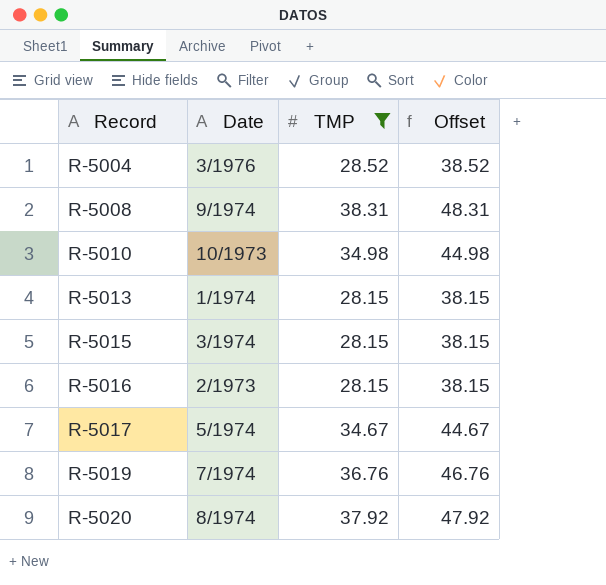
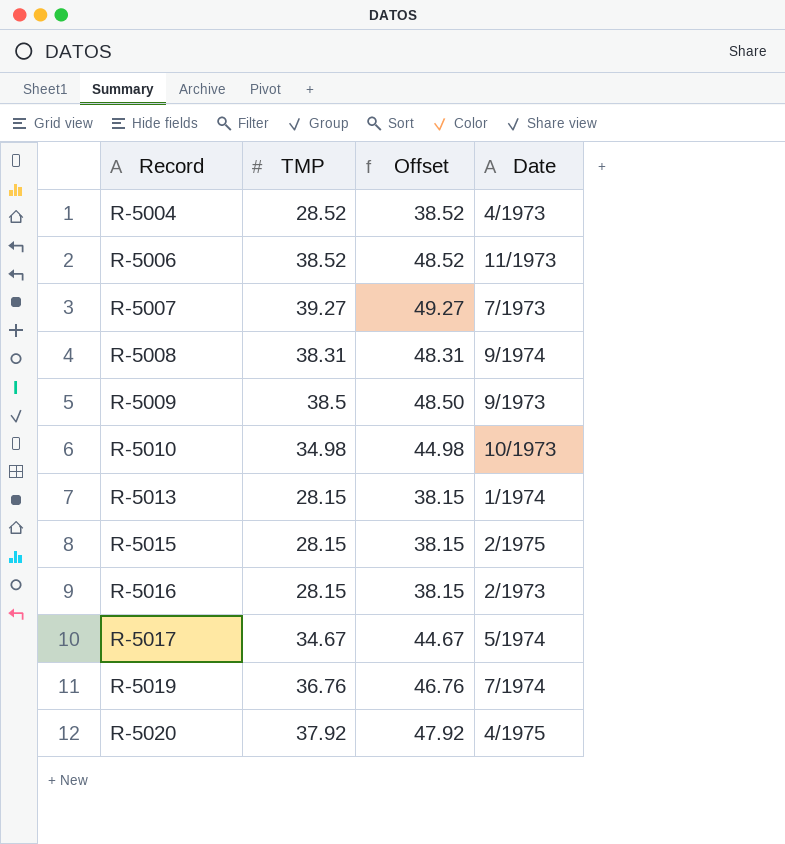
filter: TMP <= 38.31 -> none
column Date | position: 2 -> 4
R-5004 | Date: 3/1976 -> 4/1973
R-5015 | Date: 3/1974 -> 2/1975
R-5020 | Date: 8/1974 -> 4/1975

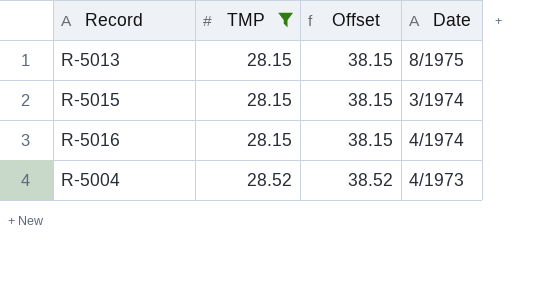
filter: none -> TMP <= 28.52
row order: Record ascending -> TMP ascending
R-5013 | Date: 1/1974 -> 8/1975
R-5015 | Date: 2/1975 -> 3/1974
R-5016 | Date: 2/1973 -> 4/1974

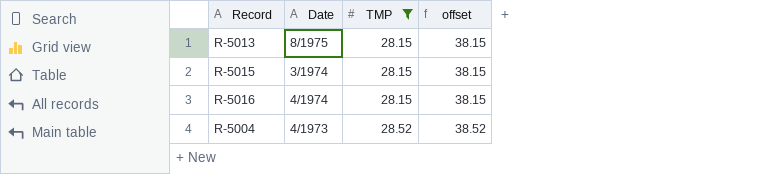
column Date | position: 4 -> 2
column name: Offset -> offset

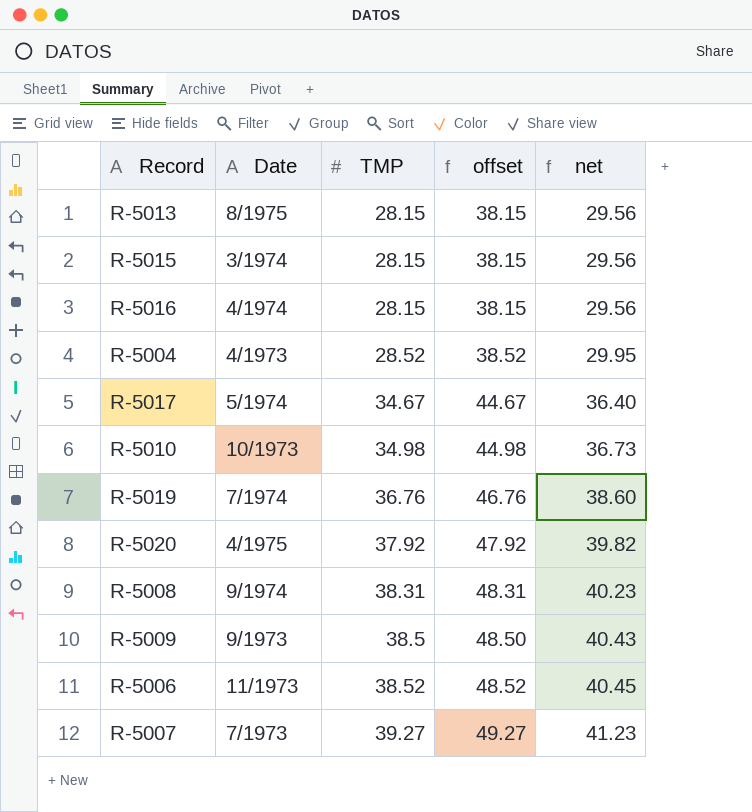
filter: TMP <= 28.52 -> none
column net | formula: none -> [TMP] * 1.05

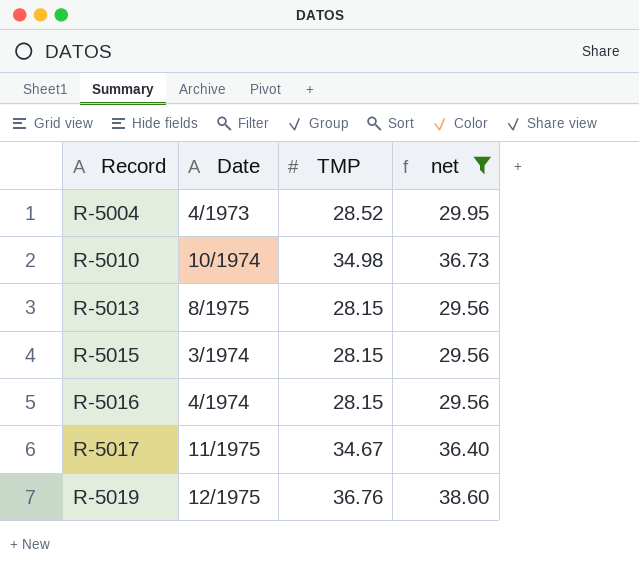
filter: none -> net <= 38.60
row order: TMP ascending -> Record ascending
column offset | formula: [TMP] + 10 -> none
R-5010 | Date: 10/1973 -> 10/1974
R-5017 | Date: 5/1974 -> 11/1975
R-5019 | Date: 7/1974 -> 12/1975

